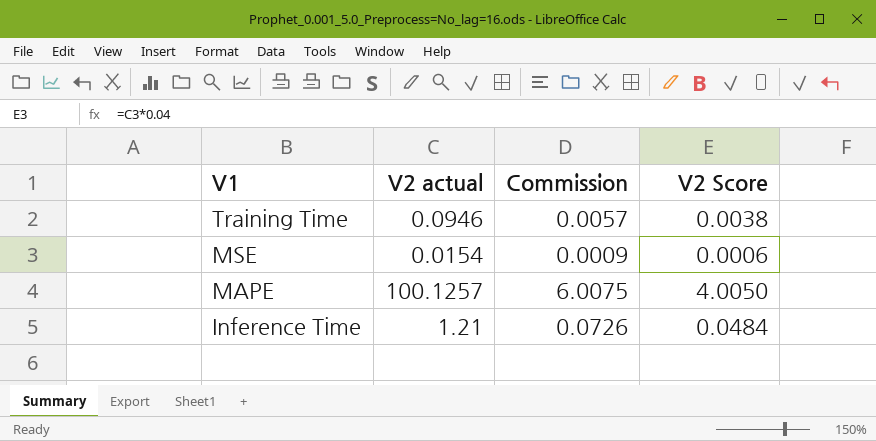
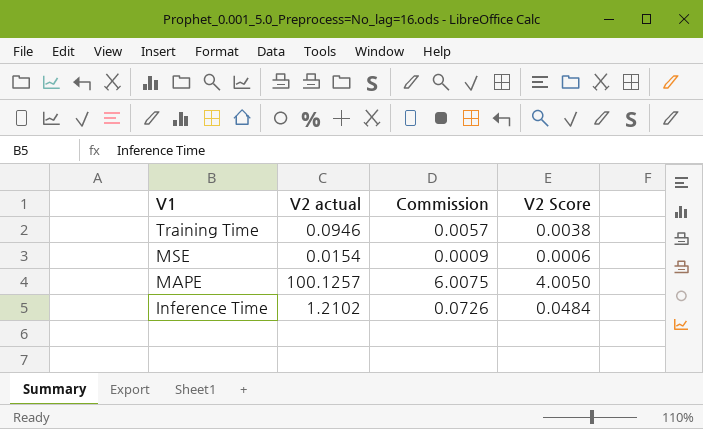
Inference Time | V2 actual: 1.21 -> 1.2102

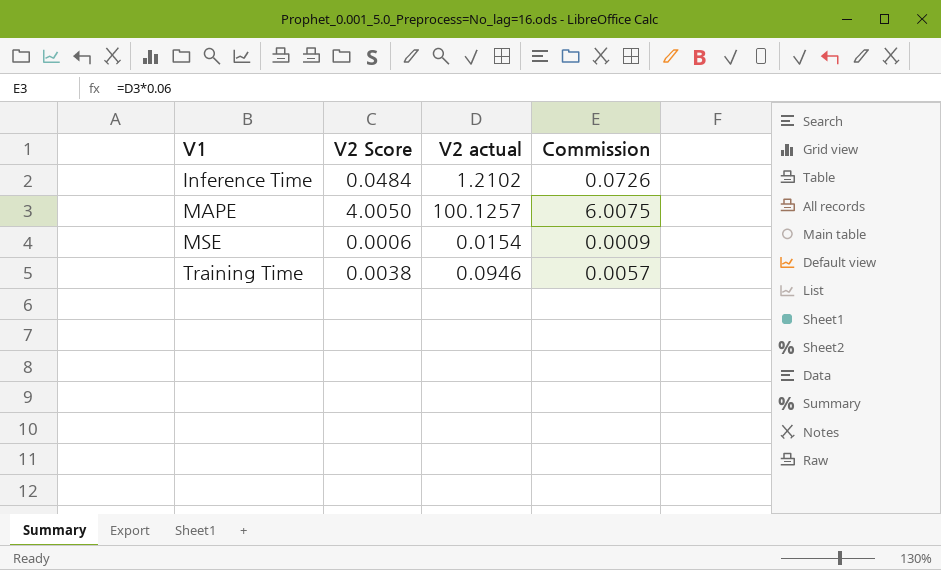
row order: V1 descending -> V1 ascending
column V2 Score | position: 4 -> 2

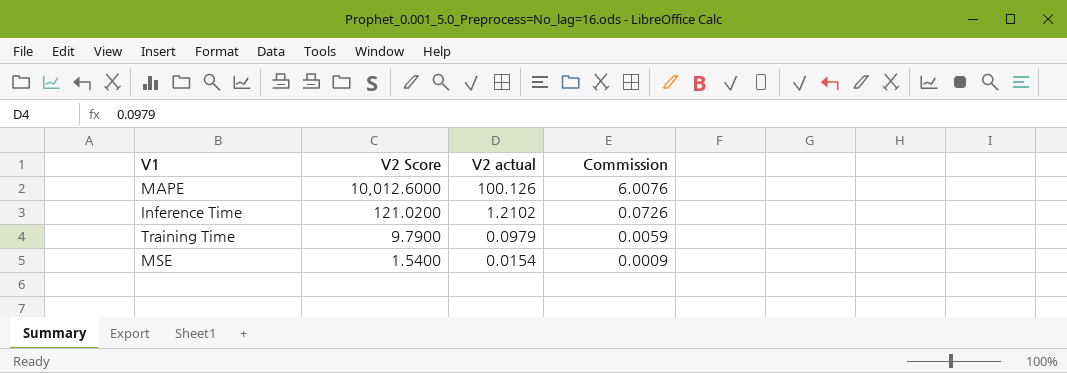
row order: V1 ascending -> V2 Score descending
column V2 Score | formula: [V2 actual] * 0.04 -> [V2 actual] * 100
MAPE | V2 actual: 100.1257 -> 100.126
MAPE | Commission: 6.0075 -> 6.0076
Training Time | V2 actual: 0.0946 -> 0.0979
Training Time | Commission: 0.0057 -> 0.0059

